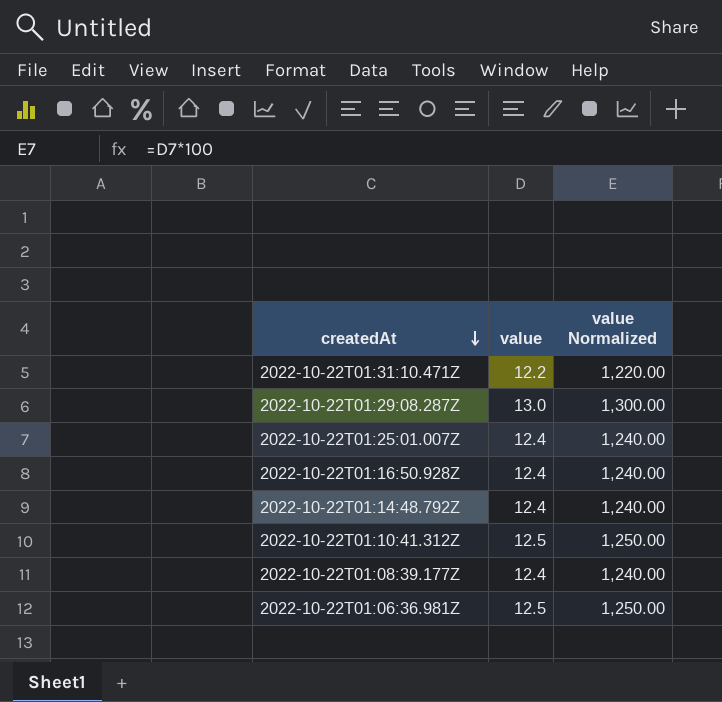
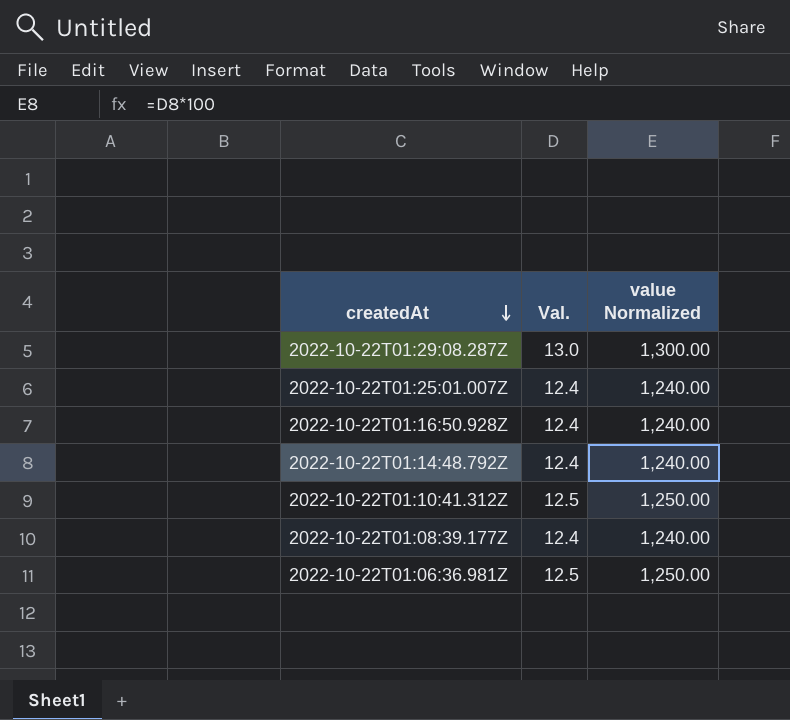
column name: value -> Val.
row 2022-10-22T01:31:10.471Z: 12.2 | 1,220.00 -> none

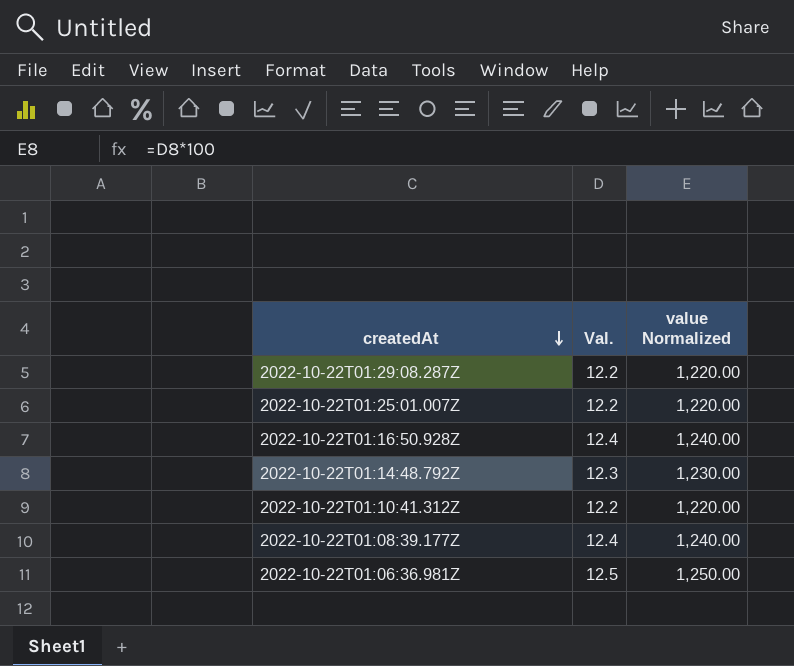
2022-10-22T01:29:08.287Z | Val.: 13.0 -> 12.2
2022-10-22T01:29:08.287Z | value Normalized: 1,300.00 -> 1,220.00
2022-10-22T01:25:01.007Z | Val.: 12.4 -> 12.2
2022-10-22T01:25:01.007Z | value Normalized: 1,240.00 -> 1,220.00
2022-10-22T01:14:48.792Z | Val.: 12.4 -> 12.3
2022-10-22T01:14:48.792Z | value Normalized: 1,240.00 -> 1,230.00
2022-10-22T01:10:41.312Z | Val.: 12.5 -> 12.2
2022-10-22T01:10:41.312Z | value Normalized: 1,250.00 -> 1,220.00

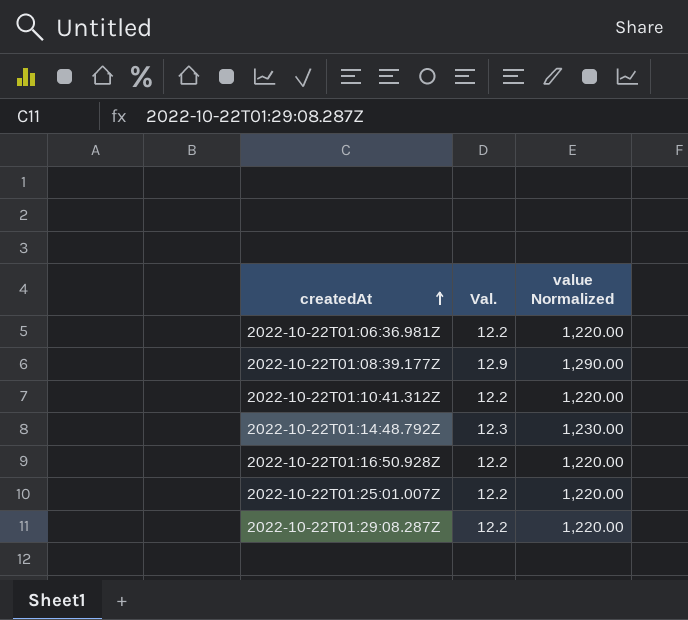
row order: createdAt descending -> createdAt ascending
2022-10-22T01:06:36.981Z | Val.: 12.5 -> 12.2
2022-10-22T01:06:36.981Z | value Normalized: 1,250.00 -> 1,220.00
2022-10-22T01:08:39.177Z | Val.: 12.4 -> 12.9
2022-10-22T01:08:39.177Z | value Normalized: 1,240.00 -> 1,290.00
2022-10-22T01:16:50.928Z | Val.: 12.4 -> 12.2
2022-10-22T01:16:50.928Z | value Normalized: 1,240.00 -> 1,220.00

